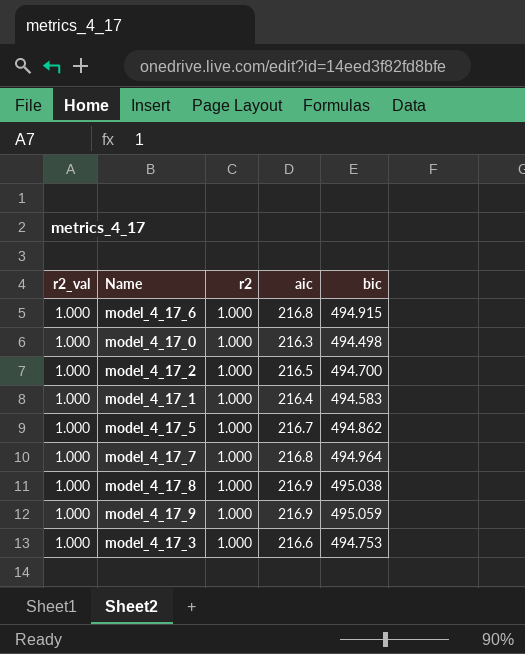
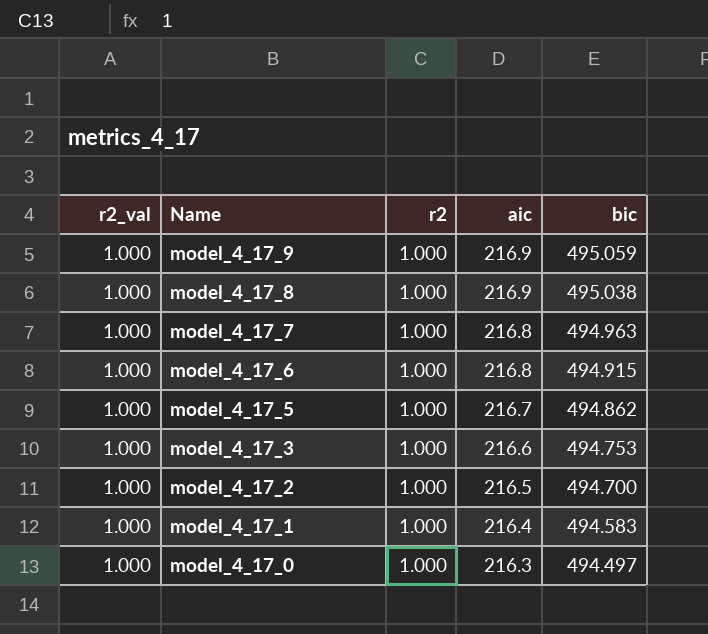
row order: none -> Name descending
model_4_17_7 | bic: 494.964 -> 494.963
model_4_17_0 | bic: 494.498 -> 494.497

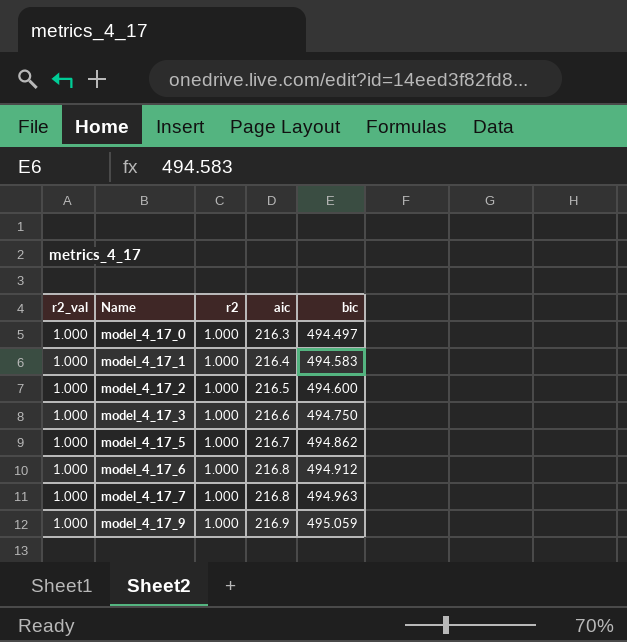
row order: Name descending -> Name ascending
row model_4_17_8: 1.000 | 1.000 | 216.9 | 495.038 -> none
model_4_17_2 | bic: 494.700 -> 494.600
model_4_17_3 | bic: 494.753 -> 494.750
model_4_17_6 | bic: 494.915 -> 494.912

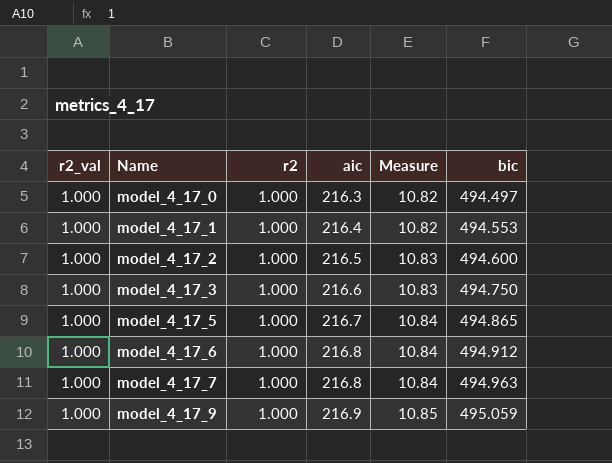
column Measure | formula: none -> [aic] * 0.05
model_4_17_1 | bic: 494.583 -> 494.553
model_4_17_5 | bic: 494.862 -> 494.865

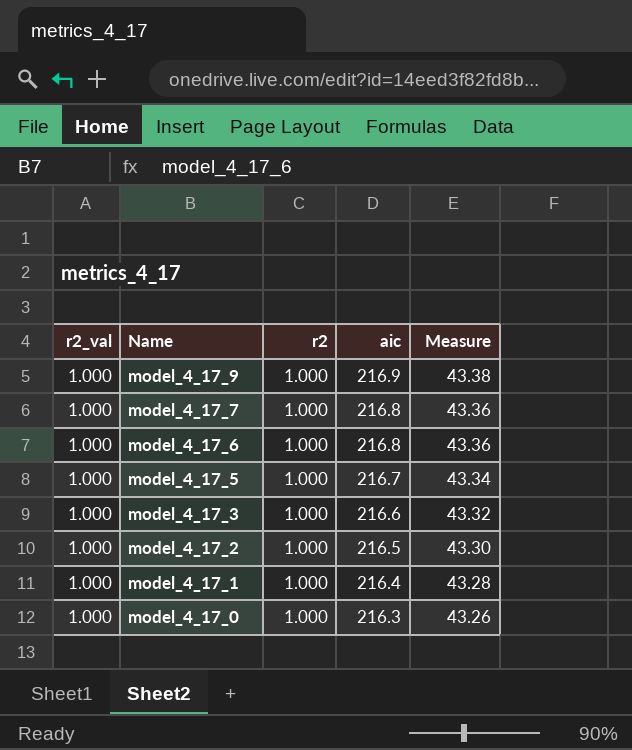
row order: Name ascending -> Name descending
column bic | position: 6 -> none
column Measure | formula: [aic] * 0.05 -> [aic] * 0.2

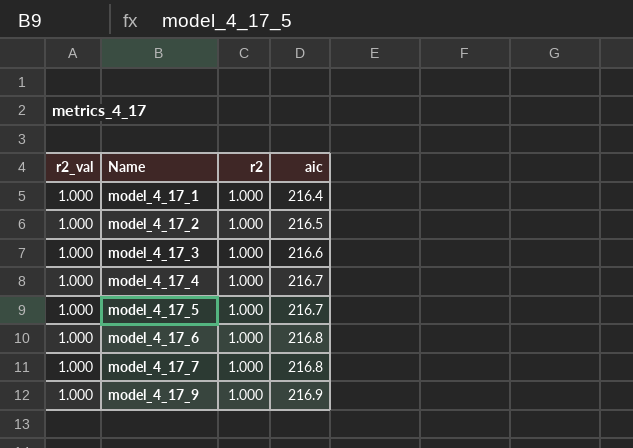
row order: Name descending -> Name ascending
column Measure | formula: [aic] * 0.2 -> none
row model_4_17_0: 1.000 | 1.000 | 216.3 | 43.26 -> none
row model_4_17_4: none -> 1.000 | 1.000 | 216.7

